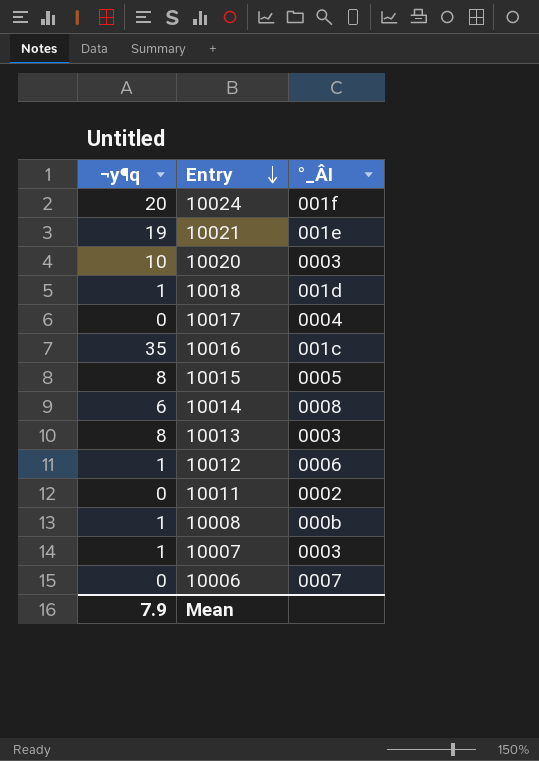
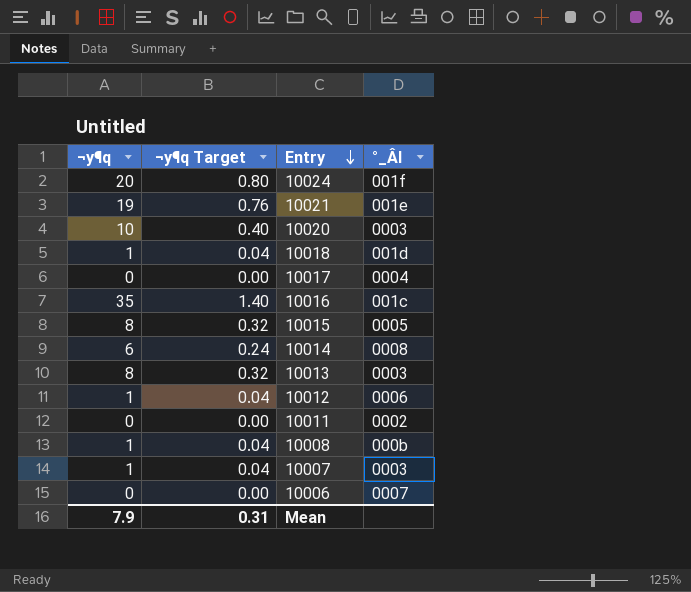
column ¬y¶q Target | formula: none -> [¬y¶q] * 0.04

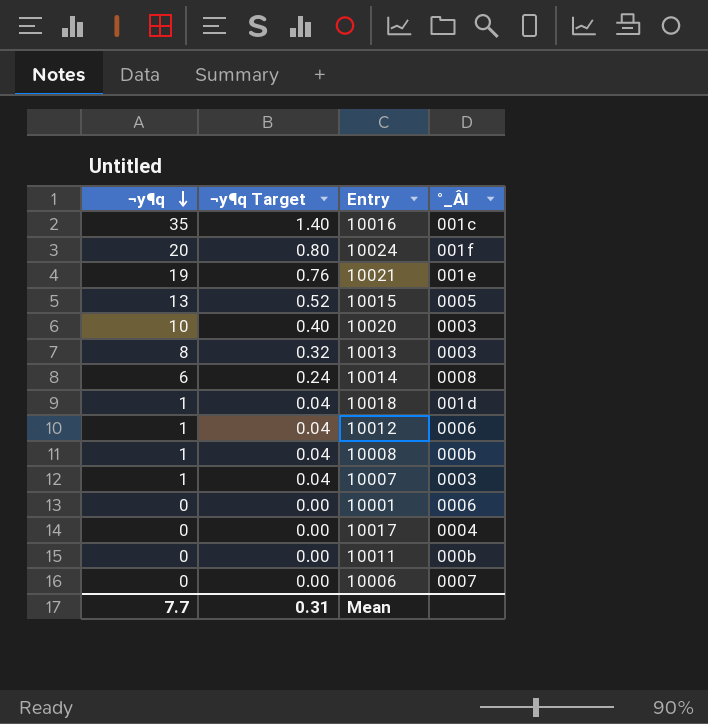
row order: Entry descending -> ¬y¶q descending
10015 | ¬y¶q: 8 -> 13
10015 | ¬y¶q Target: 0.32 -> 0.52
row 10001: none -> 0 | 0.00 | 0006
10011 | °_ÂI: 0002 -> 000b
Mean | ¬y¶q: 7.9 -> 7.7

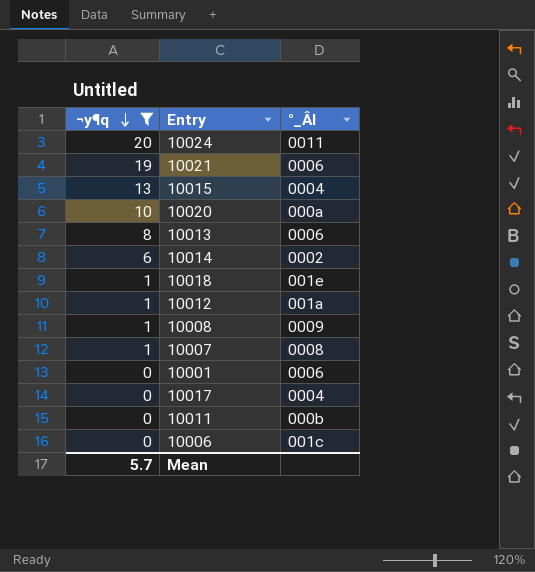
filter: none -> ¬y¶q != 35
column ¬y¶q Target | formula: [¬y¶q] * 0.04 -> none
10024 | °_ÂI: 001f -> 0011
10021 | °_ÂI: 001e -> 0006
10015 | °_ÂI: 0005 -> 0004
10020 | °_ÂI: 0003 -> 000a
10013 | °_ÂI: 0003 -> 0006
10014 | °_ÂI: 0008 -> 0002
10018 | °_ÂI: 001d -> 001e
10012 | °_ÂI: 0006 -> 001a
10008 | °_ÂI: 000b -> 0009
10007 | °_ÂI: 0003 -> 0008
10006 | °_ÂI: 0007 -> 001c
Mean | ¬y¶q: 7.7 -> 5.7

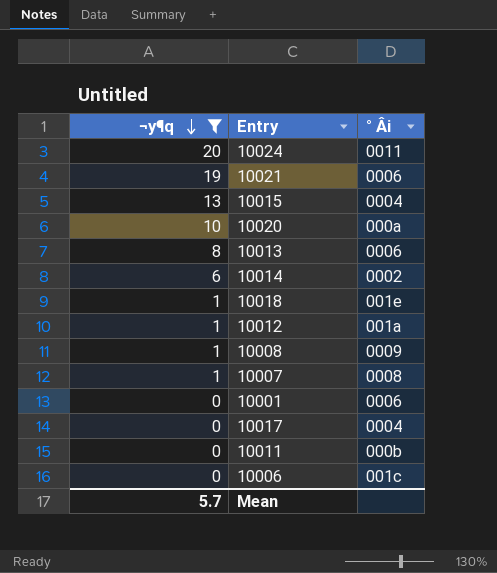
column name: °_ÂI -> ° Âi

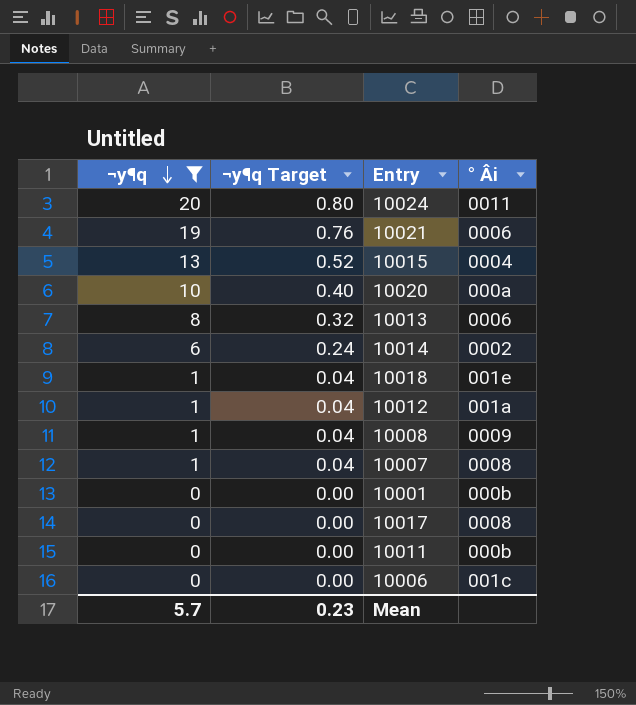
column ¬y¶q Target | formula: none -> [¬y¶q] * 0.04
10001 | ° Âi: 0006 -> 000b
10017 | ° Âi: 0004 -> 0008

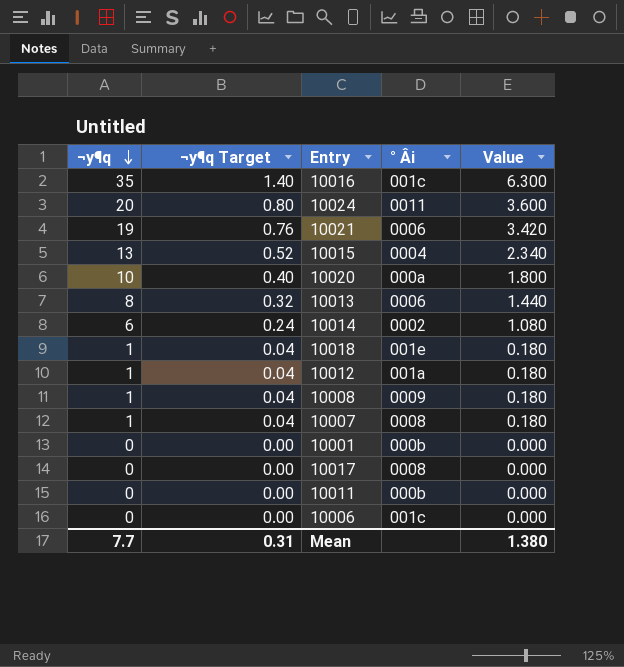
filter: ¬y¶q != 35 -> none
column Value | formula: none -> [¬y¶q] * 0.18
Mean | ¬y¶q: 5.7 -> 7.7
Mean | ¬y¶q Target: 0.23 -> 0.31

